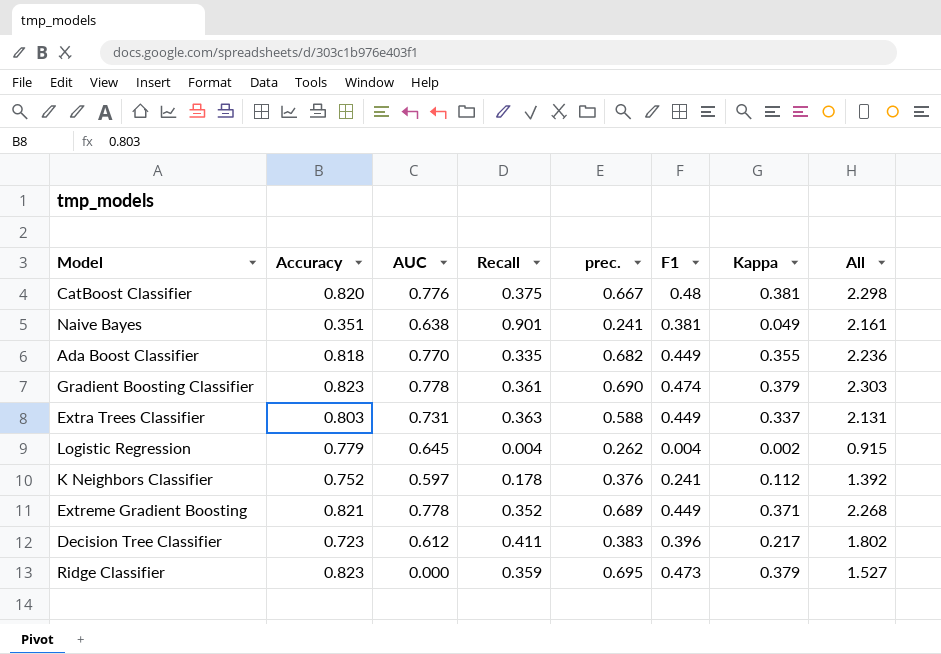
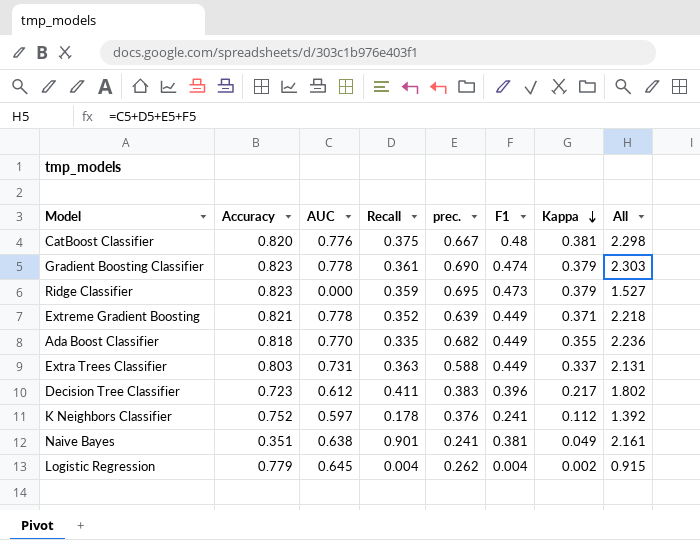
row order: none -> Kappa descending
Extreme Gradient Boosting | prec.: 0.689 -> 0.639
Extreme Gradient Boosting | All: 2.268 -> 2.218

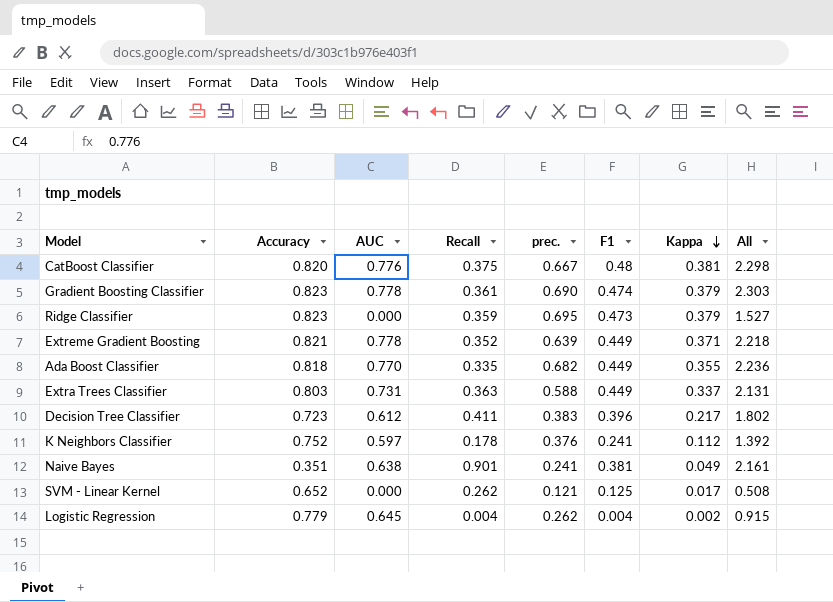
row SVM - Linear Kernel: none -> 0.652 | 0.000 | 0.262 | 0.121 | 0.125 | 0.017 | 0.508

